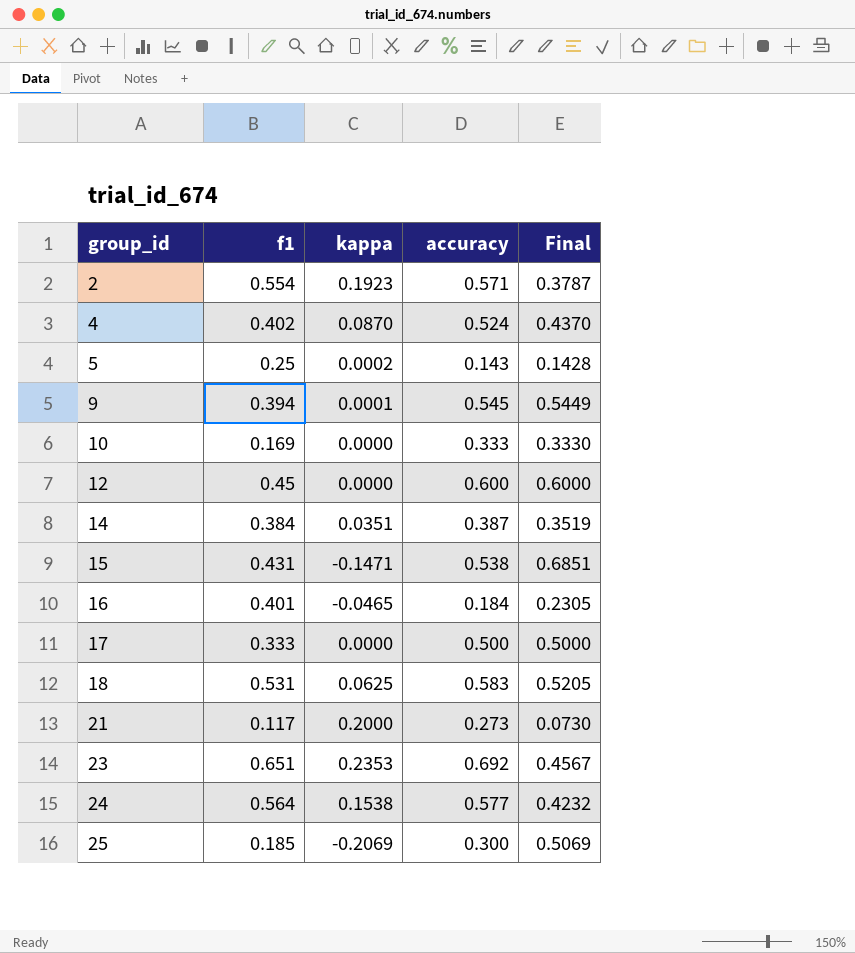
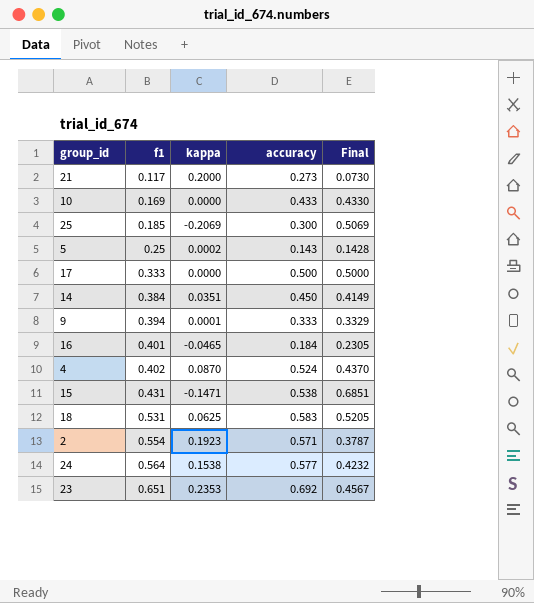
row order: group_id ascending -> f1 ascending
row 12: 0.45 | 0.0000 | 0.600 | 0.6000 -> none
10 | accuracy: 0.333 -> 0.433
10 | Final: 0.3330 -> 0.4330
14 | accuracy: 0.387 -> 0.450
14 | Final: 0.3519 -> 0.4149
9 | accuracy: 0.545 -> 0.333
9 | Final: 0.5449 -> 0.3329

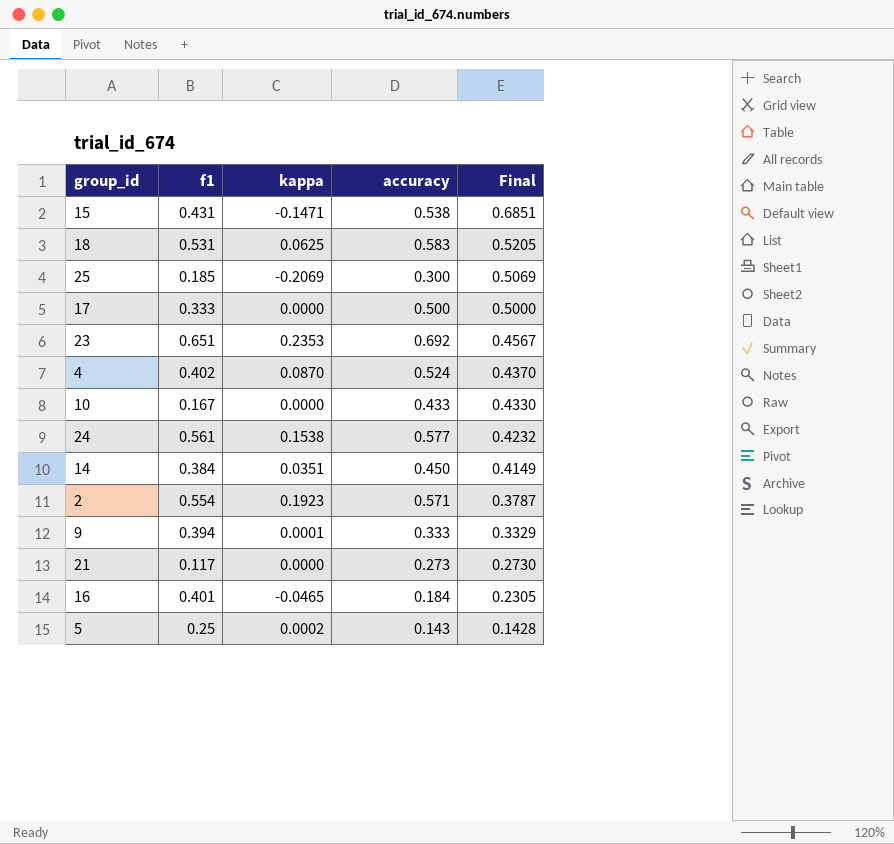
row order: f1 ascending -> Final descending
10 | f1: 0.169 -> 0.167
24 | f1: 0.564 -> 0.561
21 | kappa: 0.2000 -> 0.0000
21 | Final: 0.0730 -> 0.2730

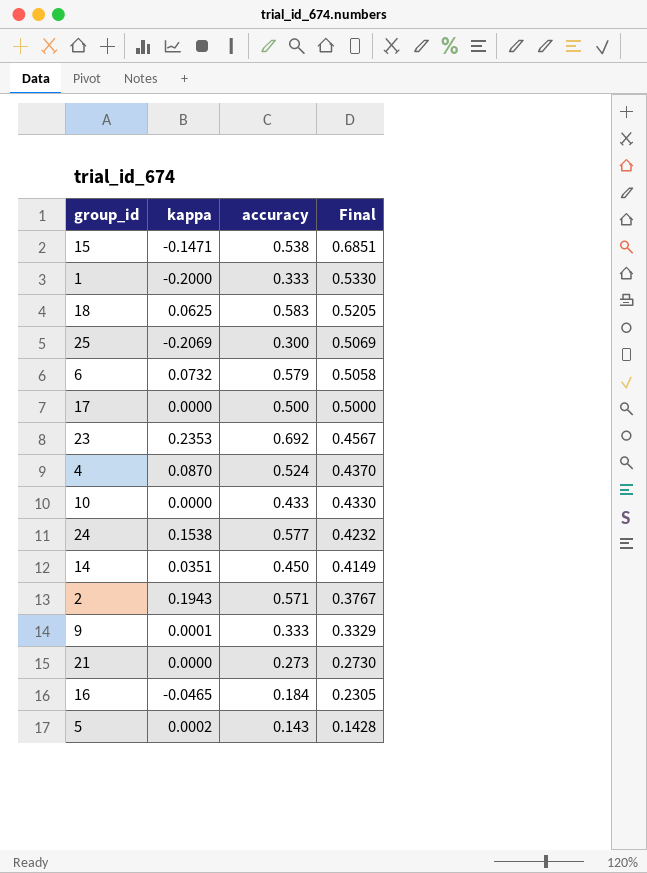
column f1 | position: 2 -> none
row 1: none -> -0.2000 | 0.333 | 0.5330
row 6: none -> 0.0732 | 0.579 | 0.5058
2 | kappa: 0.1923 -> 0.1943
2 | Final: 0.3787 -> 0.3767

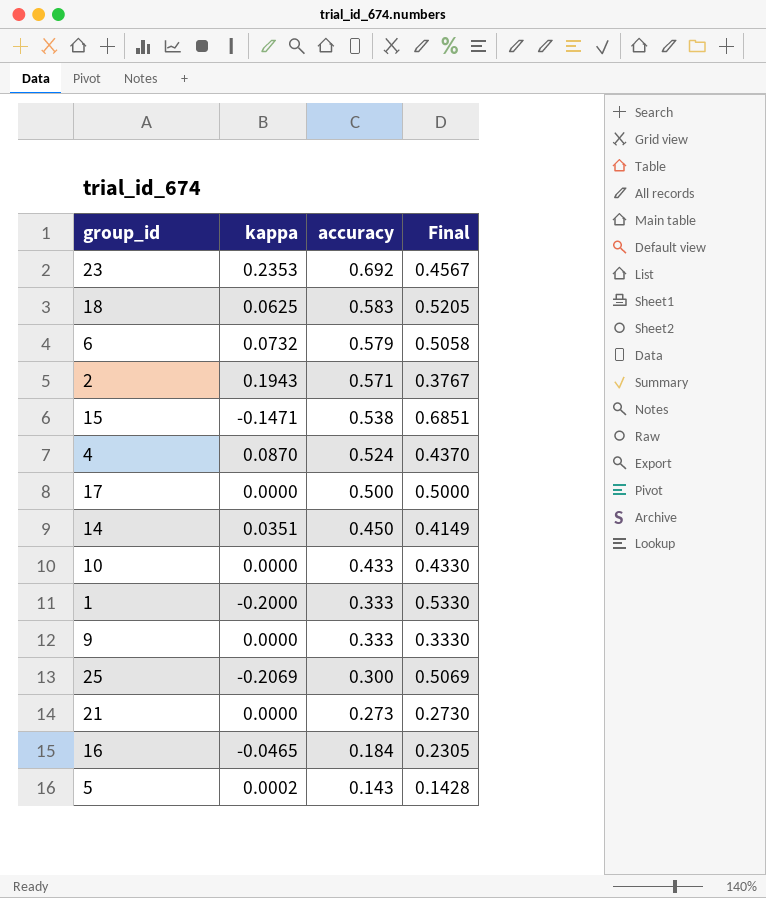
row order: Final descending -> accuracy descending
row 24: 0.1538 | 0.577 | 0.4232 -> none
9 | kappa: 0.0001 -> 0.0000
9 | Final: 0.3329 -> 0.3330

